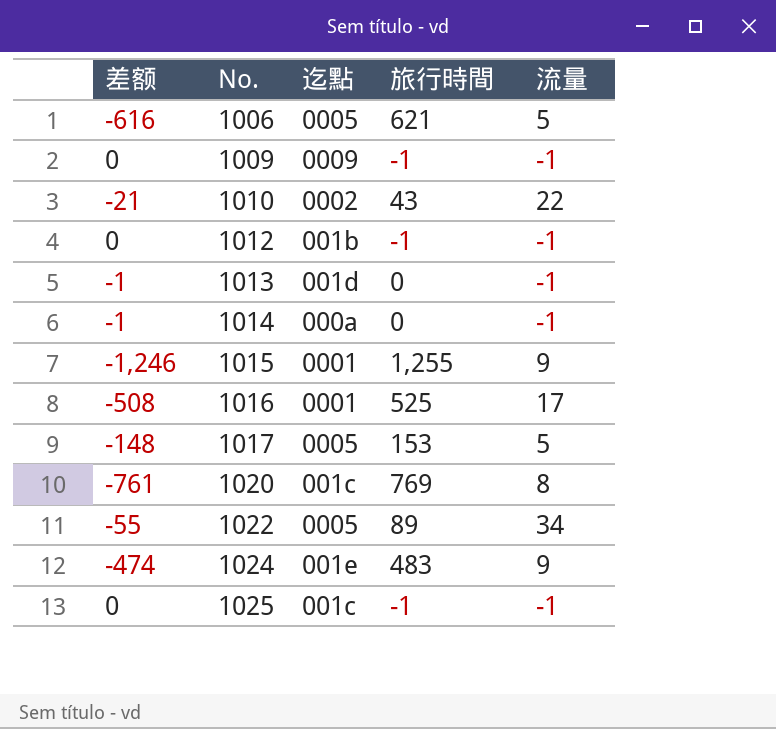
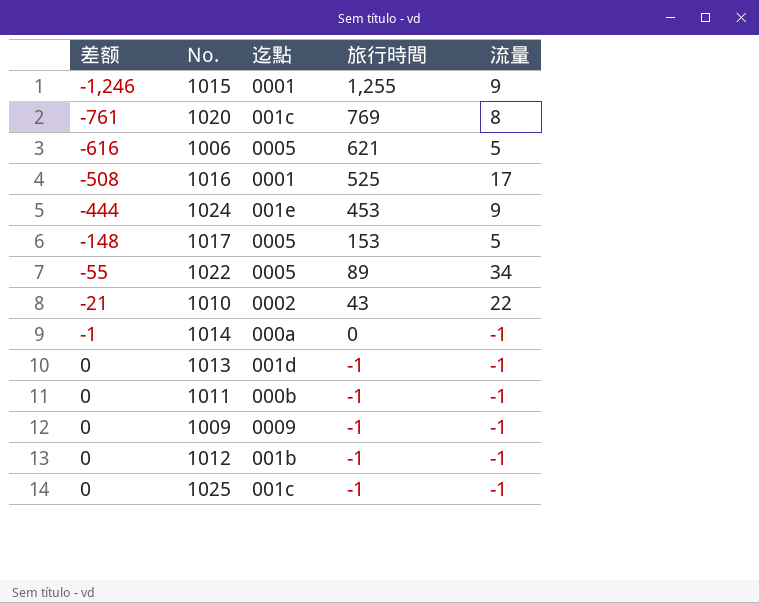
row order: No. ascending -> 差额 ascending
1024 | 差额: -474 -> -444
1024 | 旅行時間: 483 -> 453
1013 | 差额: -1 -> 0
1013 | 旅行時間: 0 -> -1
row 1011: none -> 0 | 000b | -1 | -1

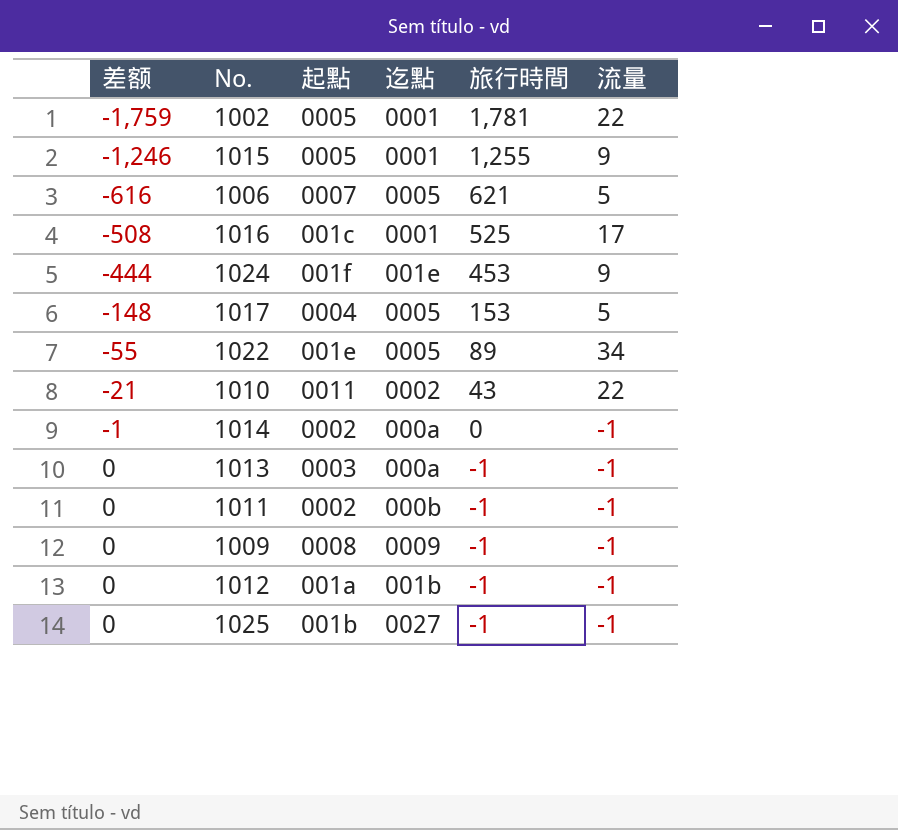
column 起點 | position: none -> 3
row 1020: -761 | 001c | 769 | 8 -> none
row 1002: none -> -1,759 | 0005 | 0001 | 1,781 | 22
1013 | 迄點: 001d -> 000a
1025 | 迄點: 001c -> 0027

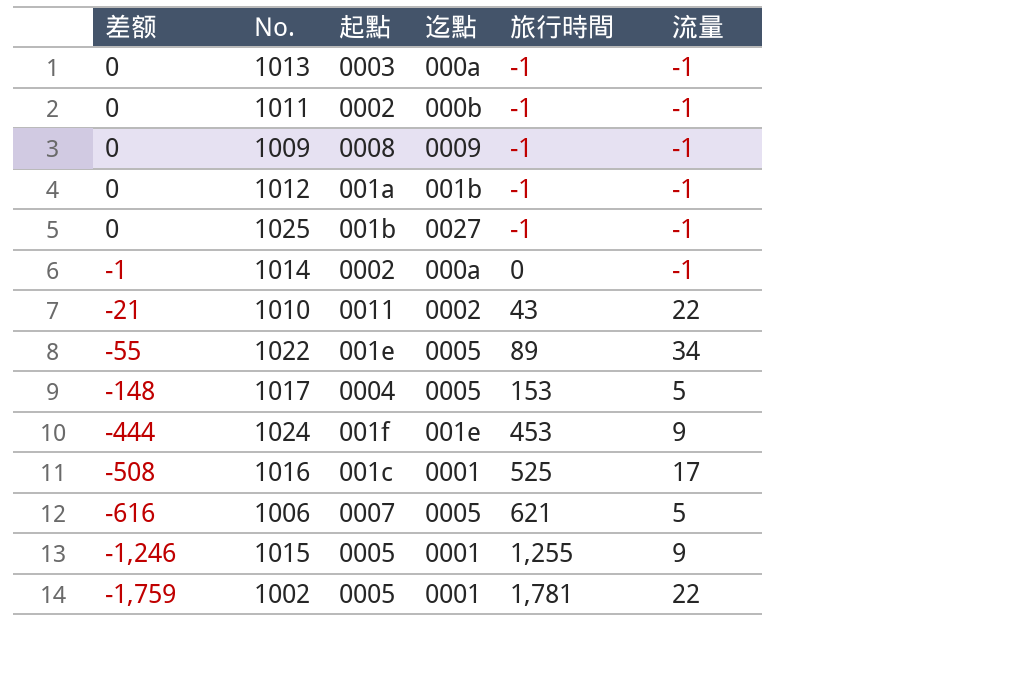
row order: 差额 ascending -> 差额 descending

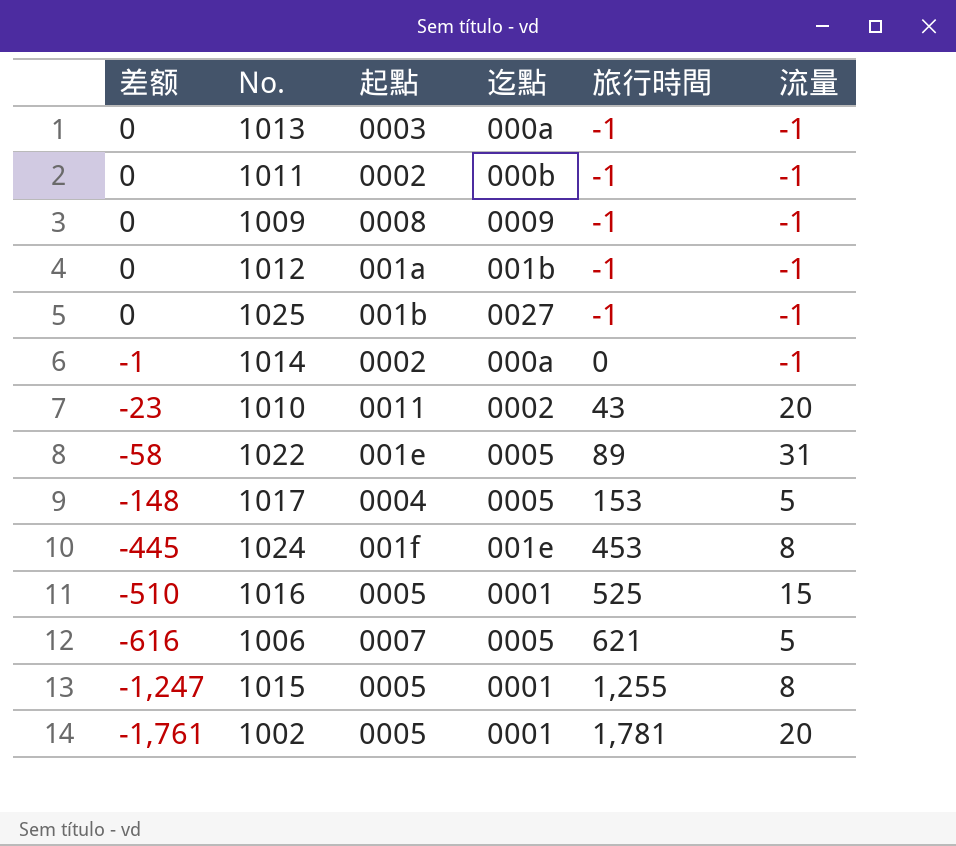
1010 | 差额: -21 -> -23
1010 | 流量: 22 -> 20
1022 | 差额: -55 -> -58
1022 | 流量: 34 -> 31
1024 | 差额: -444 -> -445
1024 | 流量: 9 -> 8
1016 | 差额: -508 -> -510
1016 | 起點: 001c -> 0005
1016 | 流量: 17 -> 15
1015 | 差额: -1,246 -> -1,247
1015 | 流量: 9 -> 8
1002 | 差额: -1,759 -> -1,761
1002 | 流量: 22 -> 20

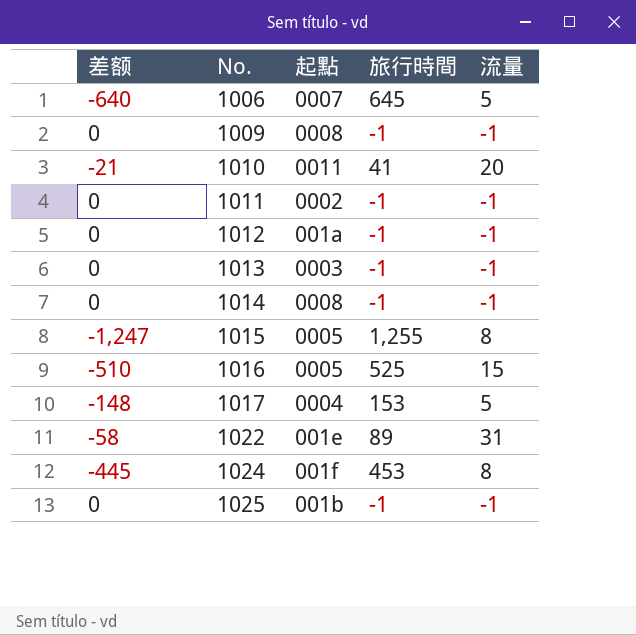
row order: 差额 descending -> No. ascending
column 迄點 | position: 4 -> none
row 1002: -1,761 | 0005 | 0001 | 1,781 | 20 -> none
1006 | 差额: -616 -> -640
1006 | 旅行時間: 621 -> 645
1010 | 差额: -23 -> -21
1010 | 旅行時間: 43 -> 41
1014 | 差额: -1 -> 0
1014 | 起點: 0002 -> 0008
1014 | 旅行時間: 0 -> -1

